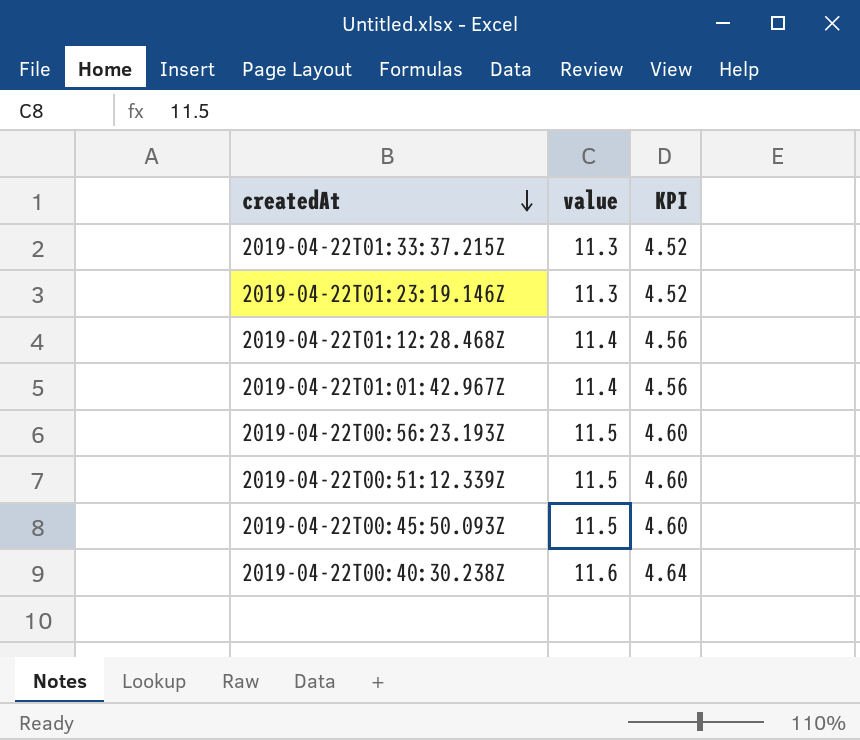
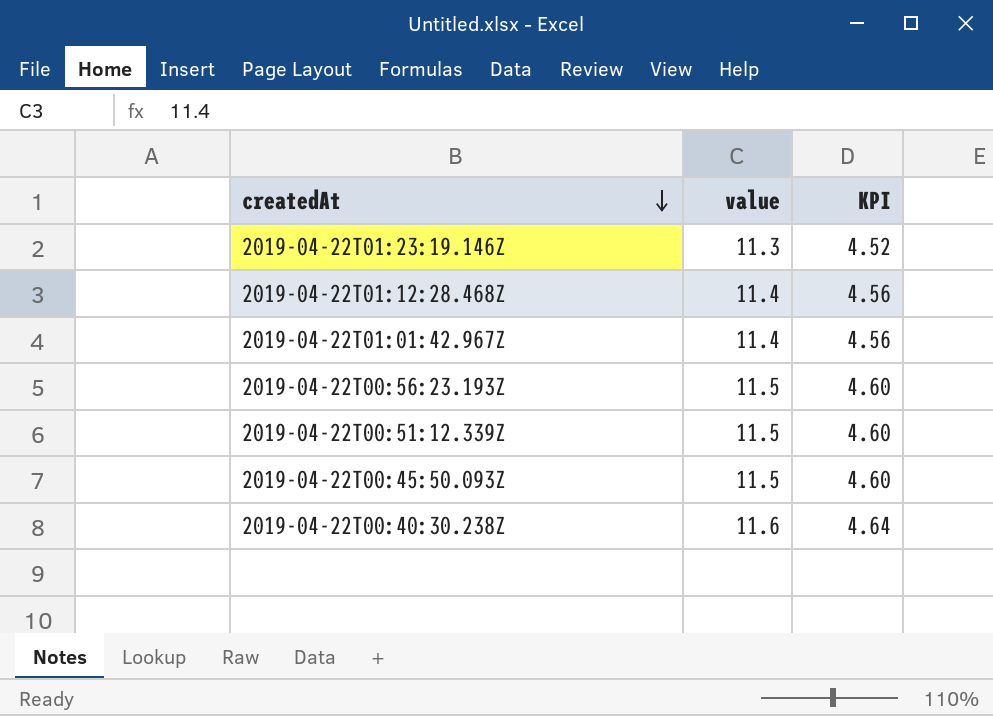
row 2019-04-22T01:33:37.215Z: 11.3 | 4.52 -> none

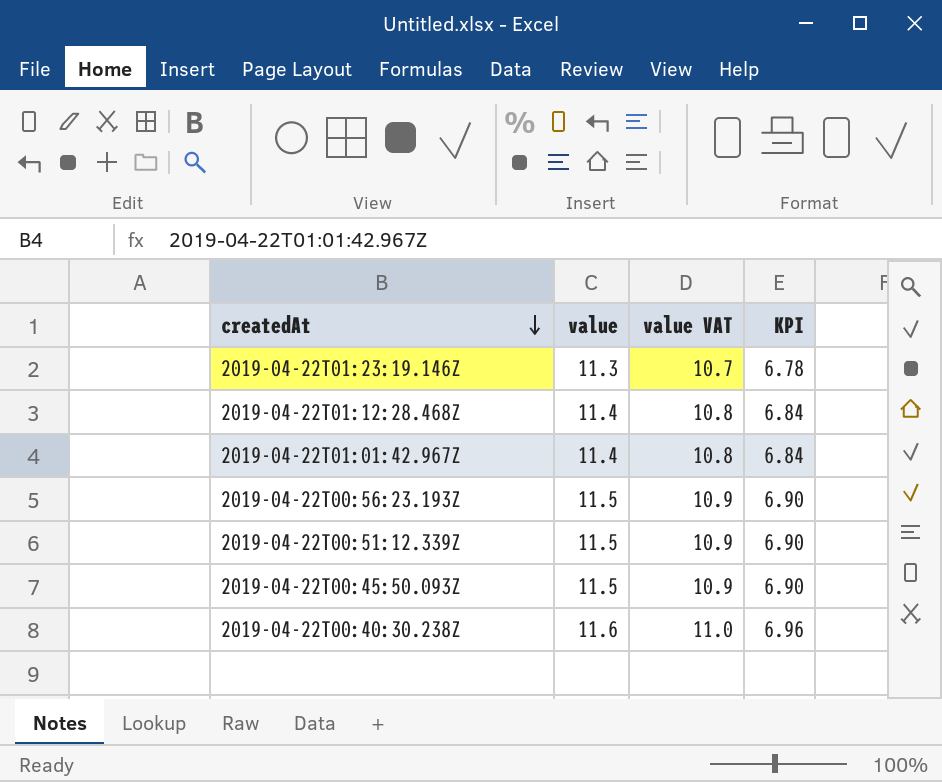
column value VAT | formula: none -> [value] * 0.95
column KPI | formula: [value] * 0.4 -> [value] * 0.6

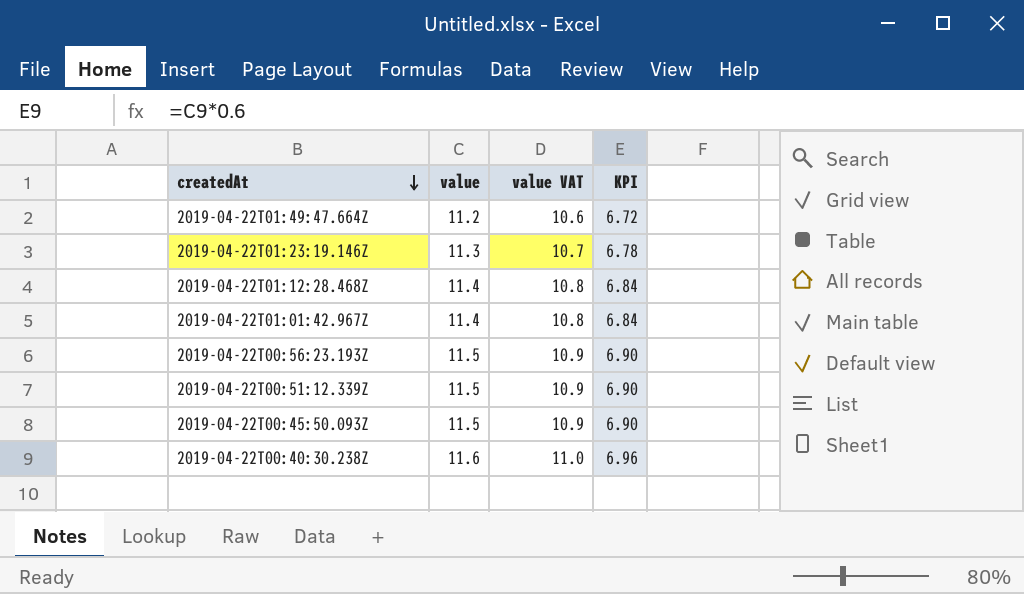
row 2019-04-22T01:49:47.664Z: none -> 11.2 | 10.6 | 6.72

